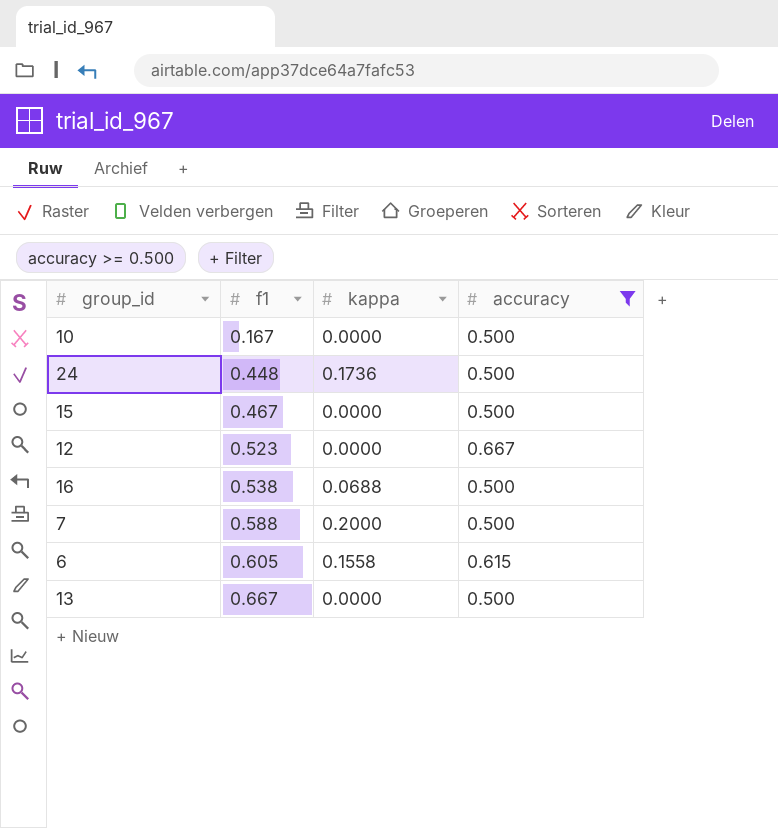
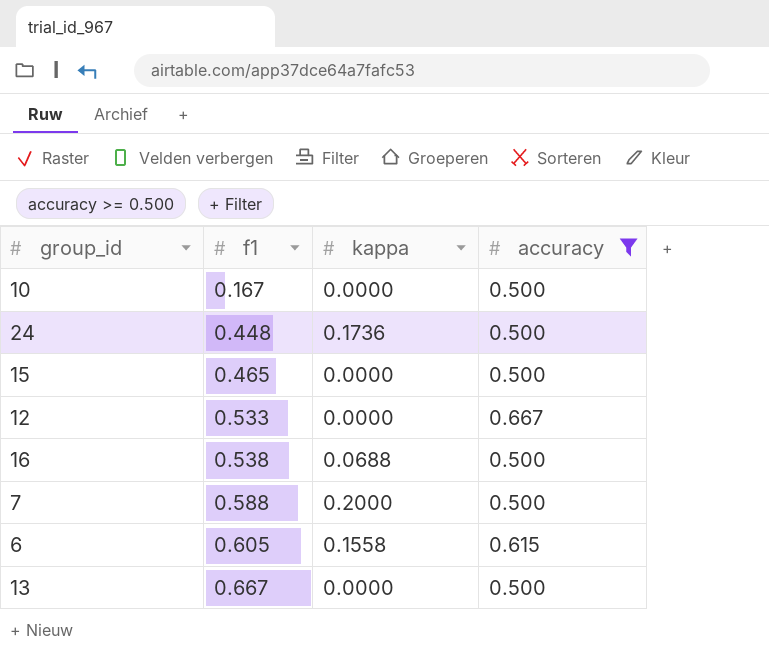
15 | f1: 0.467 -> 0.465
12 | f1: 0.523 -> 0.533

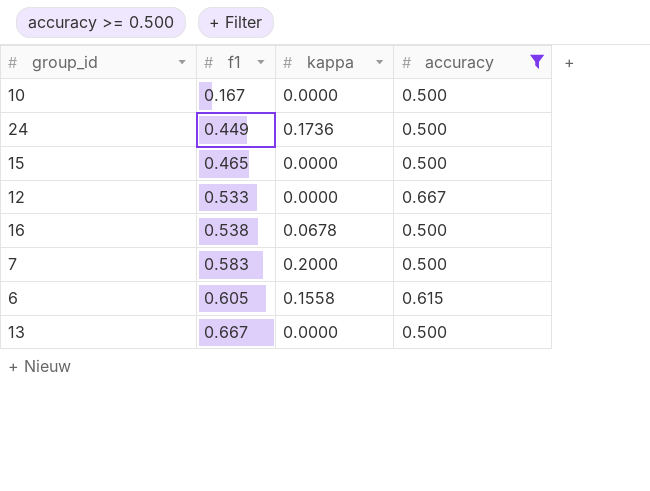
24 | f1: 0.448 -> 0.449
16 | kappa: 0.0688 -> 0.0678
7 | f1: 0.588 -> 0.583

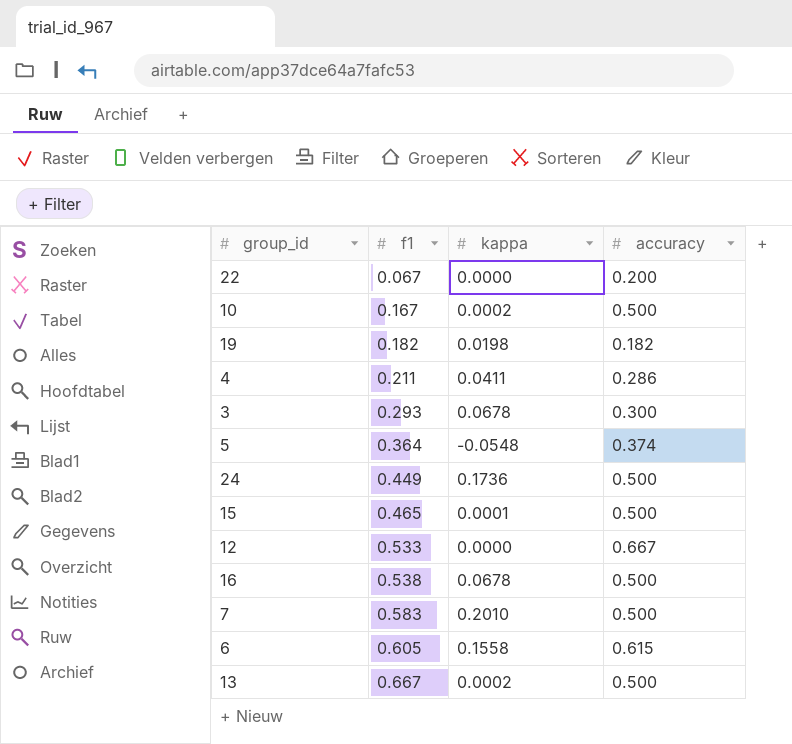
filter: accuracy >= 0.500 -> none
10 | kappa: 0.0000 -> 0.0002
15 | kappa: 0.0000 -> 0.0001
7 | kappa: 0.2000 -> 0.2010
13 | kappa: 0.0000 -> 0.0002

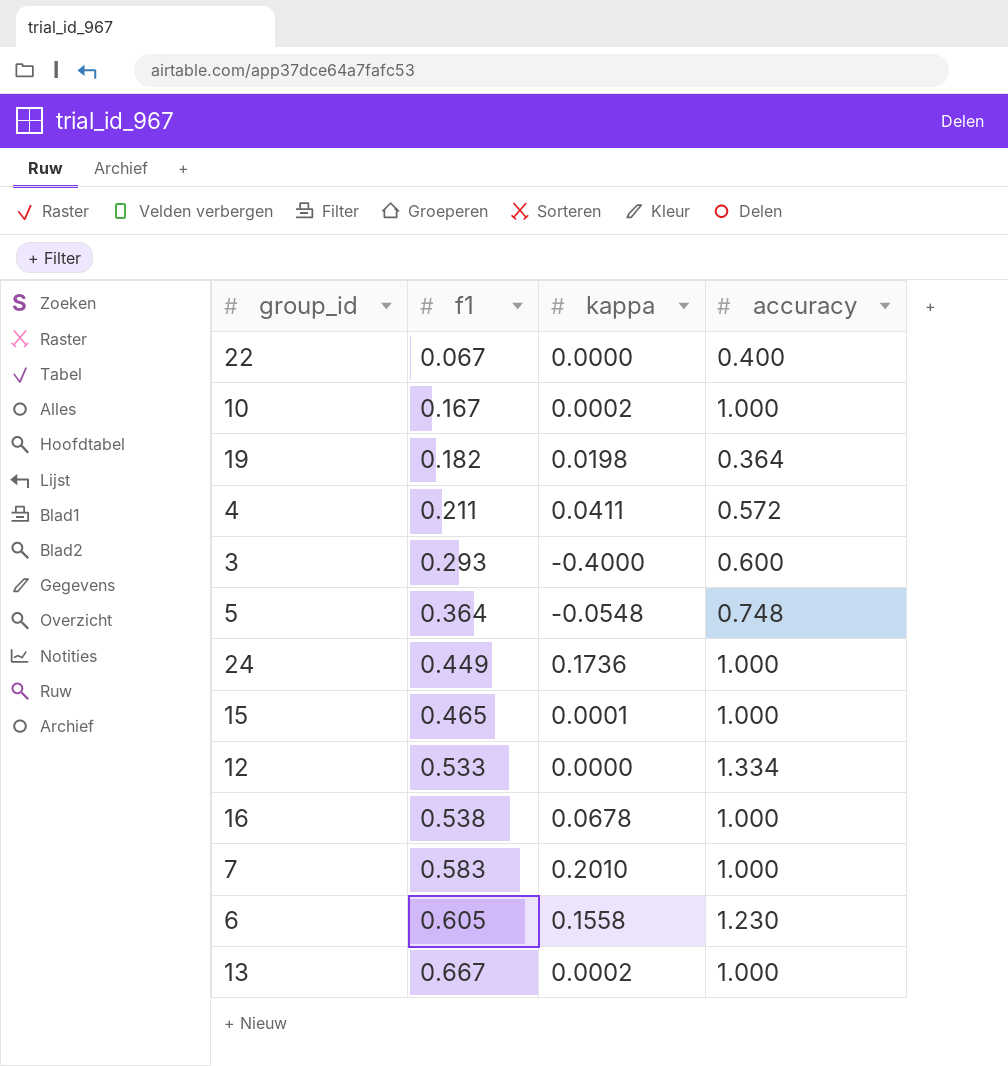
22 | accuracy: 0.200 -> 0.400
10 | accuracy: 0.500 -> 1.000
19 | accuracy: 0.182 -> 0.364
4 | accuracy: 0.286 -> 0.572
3 | kappa: 0.0678 -> -0.4000
3 | accuracy: 0.300 -> 0.600
5 | accuracy: 0.374 -> 0.748
24 | accuracy: 0.500 -> 1.000
15 | accuracy: 0.500 -> 1.000
12 | accuracy: 0.667 -> 1.334
16 | accuracy: 0.500 -> 1.000
7 | accuracy: 0.500 -> 1.000
6 | accuracy: 0.615 -> 1.230
13 | accuracy: 0.500 -> 1.000

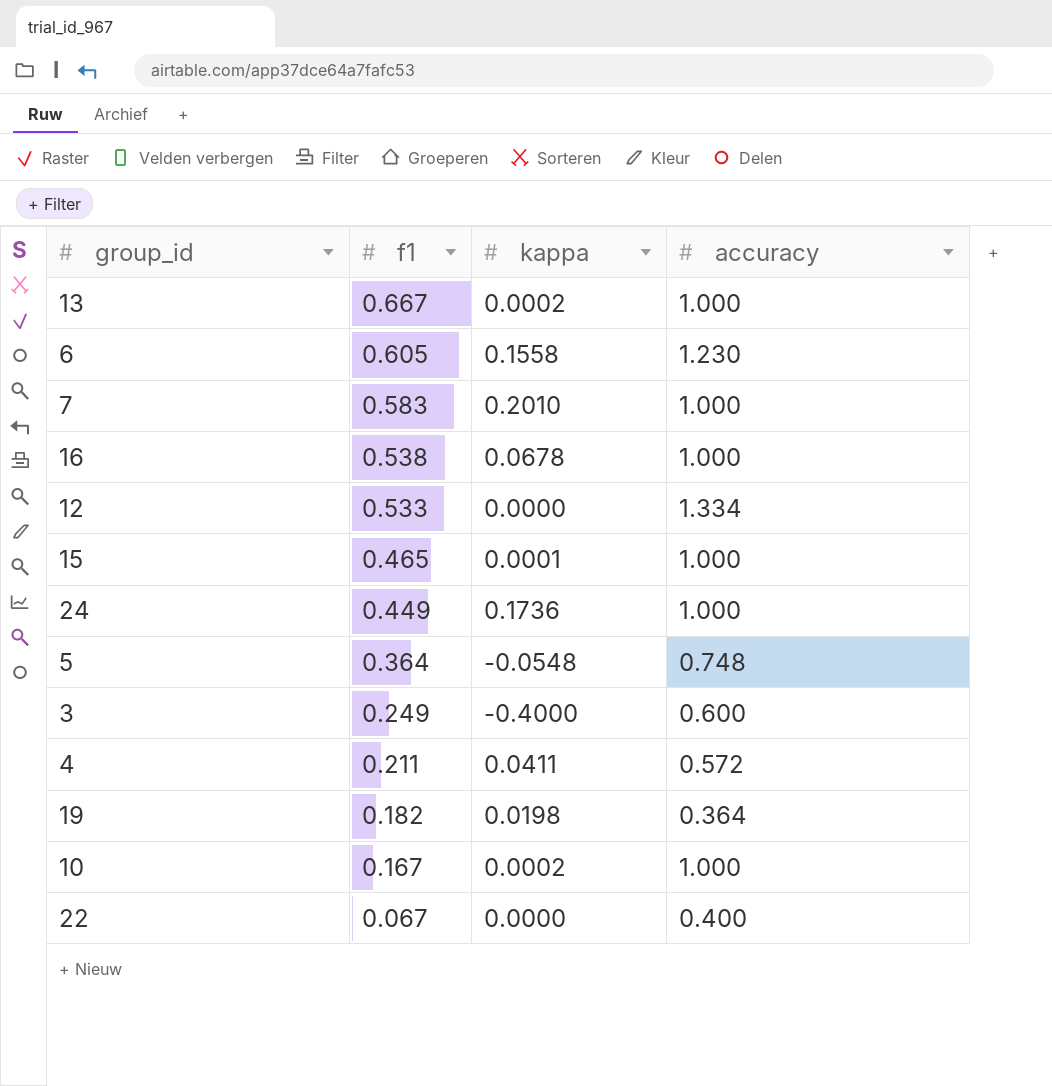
row order: f1 ascending -> f1 descending
3 | f1: 0.293 -> 0.249

